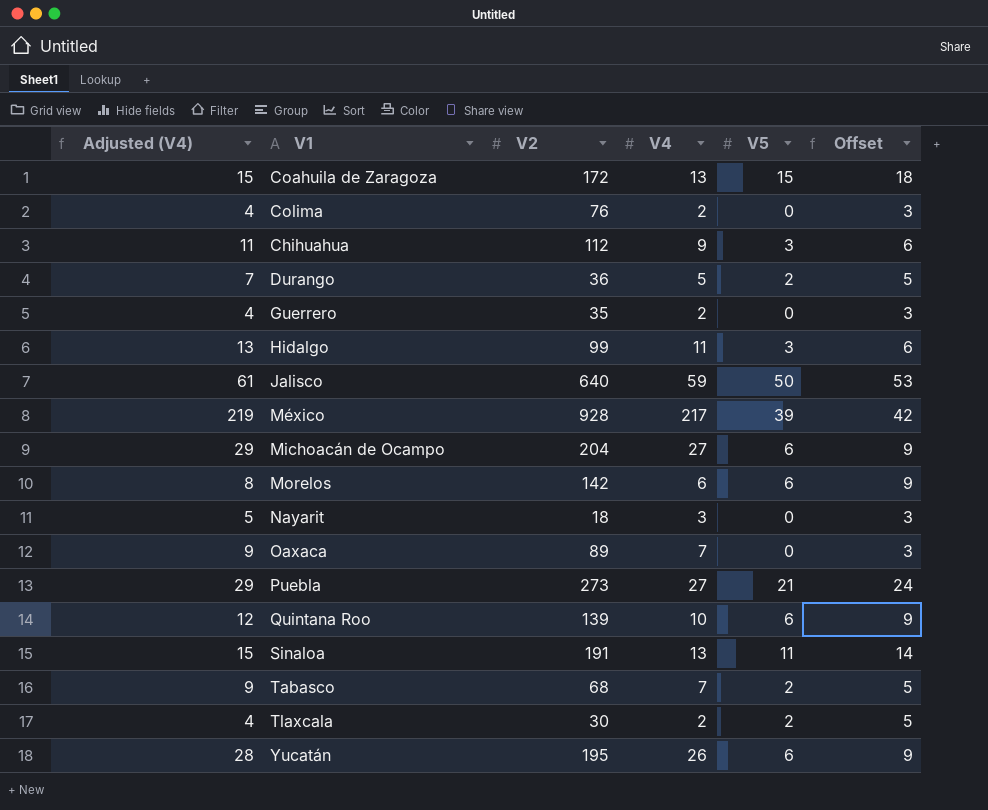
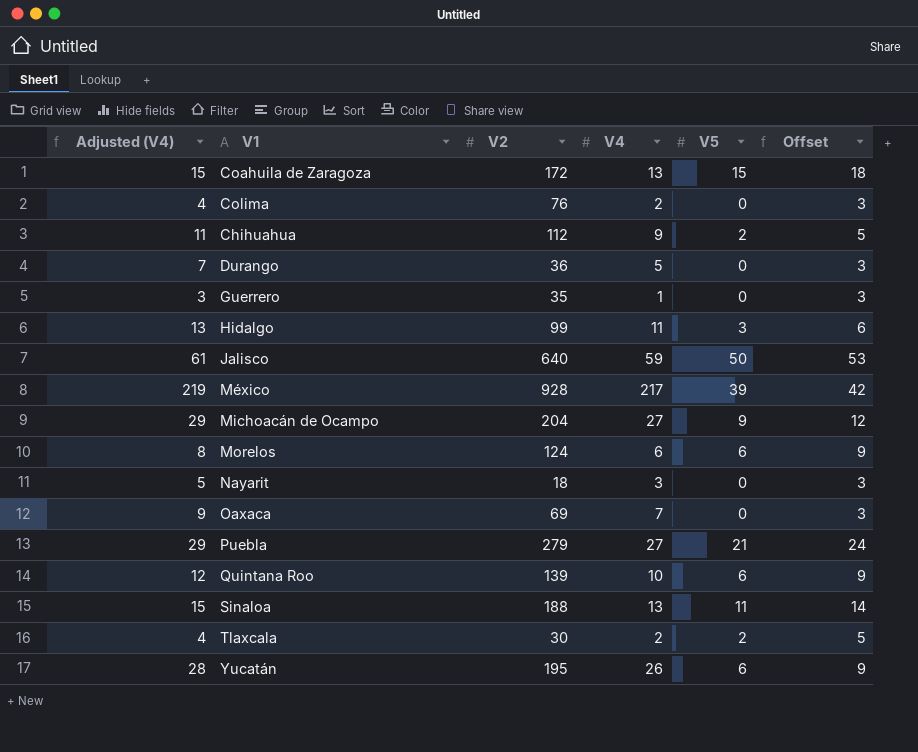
row Tabasco: 9 | 68 | 7 | 2 | 5 -> none
Chihuahua | V5: 3 -> 2
Chihuahua | Offset: 6 -> 5
Durango | V5: 2 -> 0
Durango | Offset: 5 -> 3
Guerrero | Adjusted (V4): 4 -> 3
Guerrero | V4: 2 -> 1
Michoacán de Ocampo | V5: 6 -> 9
Michoacán de Ocampo | Offset: 9 -> 12
Morelos | V2: 142 -> 124
Oaxaca | V2: 89 -> 69
Puebla | V2: 273 -> 279
Sinaloa | V2: 191 -> 188

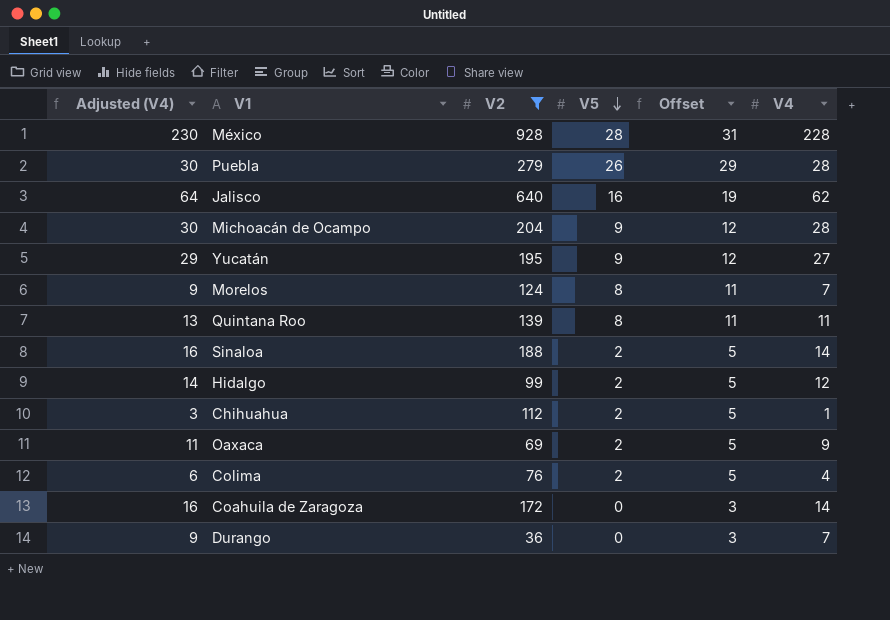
filter: none -> V2 >= 36
row order: none -> V5 descending
column V4 | position: 4 -> 6
México | Adjusted (V4): 219 -> 230
México | V5: 39 -> 28
México | Offset: 42 -> 31
México | V4: 217 -> 228
Puebla | Adjusted (V4): 29 -> 30
Puebla | V5: 21 -> 26
Puebla | Offset: 24 -> 29
Puebla | V4: 27 -> 28
Jalisco | Adjusted (V4): 61 -> 64
Jalisco | V5: 50 -> 16
Jalisco | Offset: 53 -> 19
Jalisco | V4: 59 -> 62
Michoacán de Ocampo | Adjusted (V4): 29 -> 30
Michoacán de Ocampo | V4: 27 -> 28
Yucatán | Adjusted (V4): 28 -> 29
Yucatán | V5: 6 -> 9
Yucatán | Offset: 9 -> 12
Yucatán | V4: 26 -> 27
Morelos | Adjusted (V4): 8 -> 9
Morelos | V5: 6 -> 8
Morelos | Offset: 9 -> 11
Morelos | V4: 6 -> 7
Quintana Roo | Adjusted (V4): 12 -> 13
Quintana Roo | V5: 6 -> 8
Quintana Roo | Offset: 9 -> 11
Quintana Roo | V4: 10 -> 11
Sinaloa | Adjusted (V4): 15 -> 16
Sinaloa | V5: 11 -> 2
Sinaloa | Offset: 14 -> 5
Sinaloa | V4: 13 -> 14
Hidalgo | Adjusted (V4): 13 -> 14
Hidalgo | V5: 3 -> 2
Hidalgo | Offset: 6 -> 5
Hidalgo | V4: 11 -> 12
Chihuahua | Adjusted (V4): 11 -> 3
Chihuahua | V4: 9 -> 1
Oaxaca | Adjusted (V4): 9 -> 11
Oaxaca | V5: 0 -> 2
Oaxaca | Offset: 3 -> 5
Oaxaca | V4: 7 -> 9
Colima | Adjusted (V4): 4 -> 6
Colima | V5: 0 -> 2
Colima | Offset: 3 -> 5
Colima | V4: 2 -> 4
Coahuila de Zaragoza | Adjusted (V4): 15 -> 16
Coahuila de Zaragoza | V5: 15 -> 0
Coahuila de Zaragoza | Offset: 18 -> 3
Coahuila de Zaragoza | V4: 13 -> 14
Durango | Adjusted (V4): 7 -> 9
Durango | V4: 5 -> 7

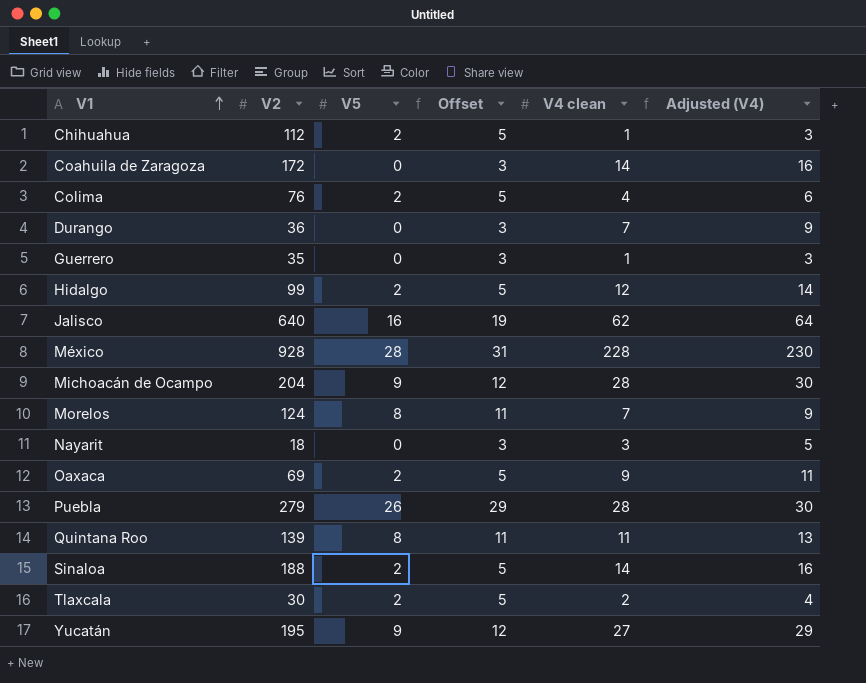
filter: V2 >= 36 -> none
row order: V5 descending -> V1 ascending
column name: V4 -> V4 clean
column Adjusted (V4) | position: 1 -> 6

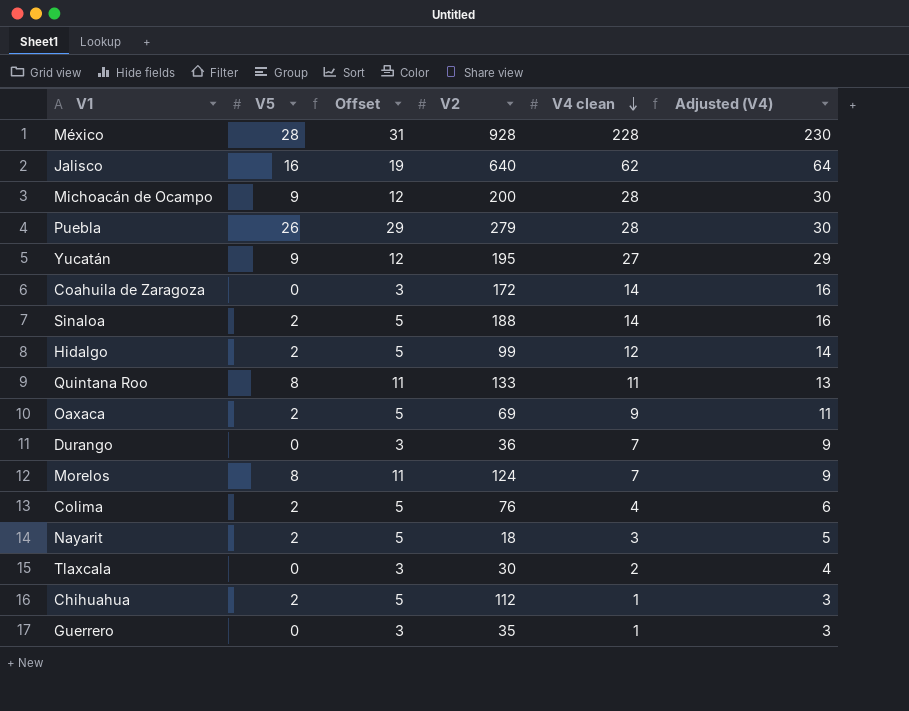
row order: V1 ascending -> V4 clean descending
column V2 | position: 2 -> 4
Michoacán de Ocampo | V2: 204 -> 200
Quintana Roo | V2: 139 -> 133
Nayarit | V5: 0 -> 2
Nayarit | Offset: 3 -> 5
Tlaxcala | V5: 2 -> 0
Tlaxcala | Offset: 5 -> 3

